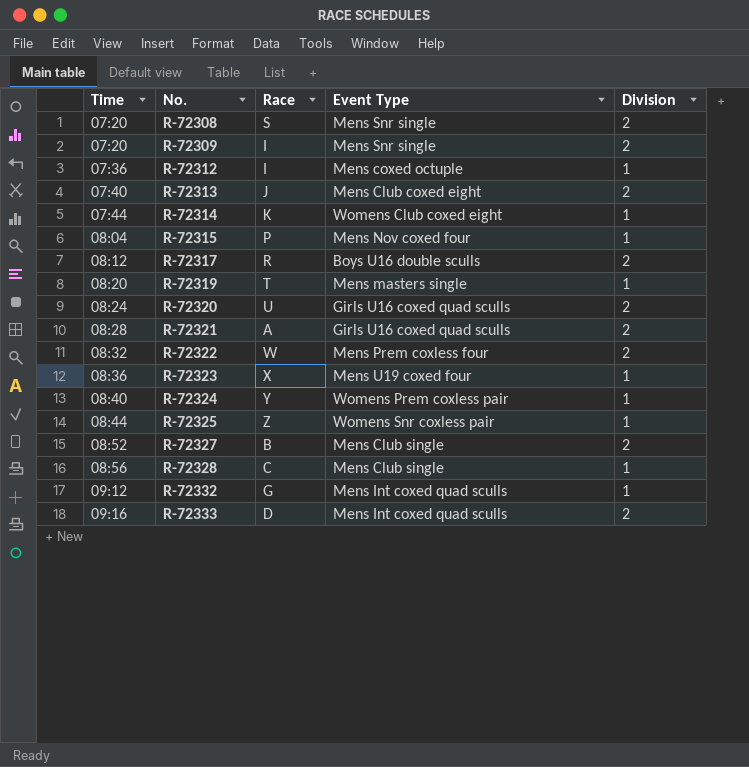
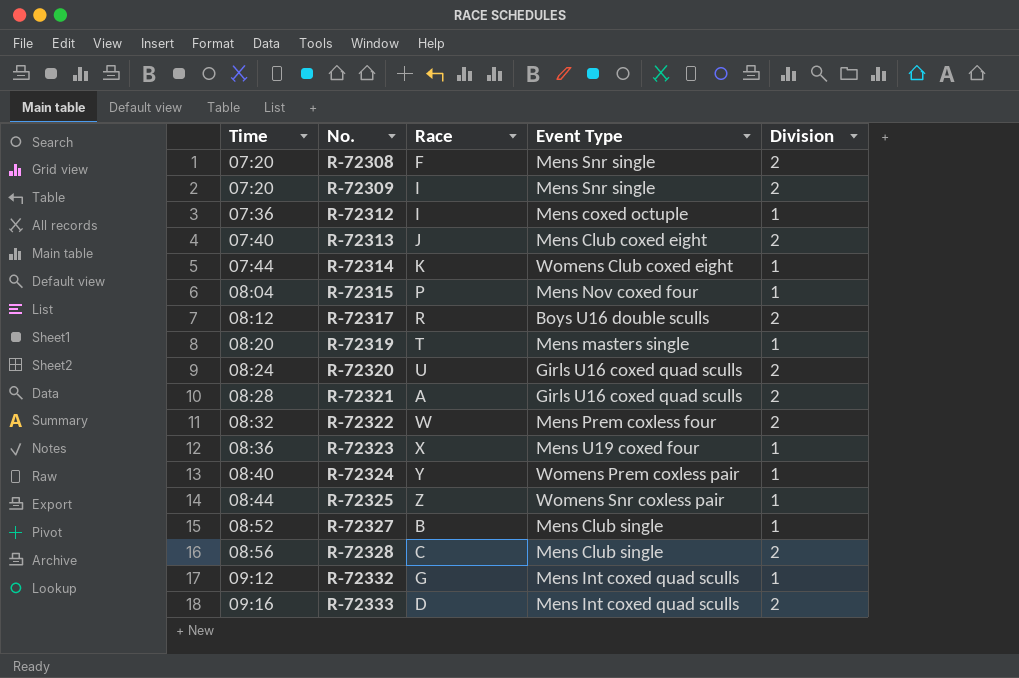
R-72308 | Race: S -> F
R-72327 | Division: 2 -> 1
R-72328 | Division: 1 -> 2

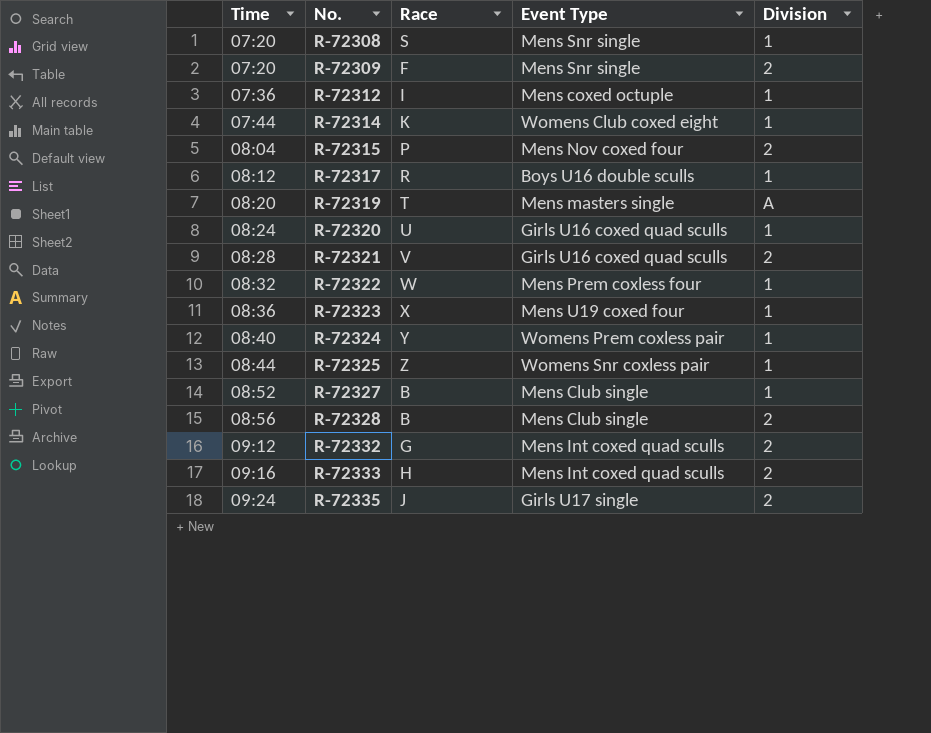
row R-72313: 07:40 | J | Mens Club coxed eight | 2 -> none
R-72308 | Race: F -> S
R-72308 | Division: 2 -> 1
R-72309 | Race: I -> F
R-72315 | Division: 1 -> 2
R-72317 | Division: 2 -> 1
R-72319 | Division: 1 -> A
R-72320 | Division: 2 -> 1
R-72321 | Race: A -> V
R-72322 | Division: 2 -> 1
R-72328 | Race: C -> B
R-72332 | Division: 1 -> 2
R-72333 | Race: D -> H
row R-72335: none -> 09:24 | J | Girls U17 single | 2

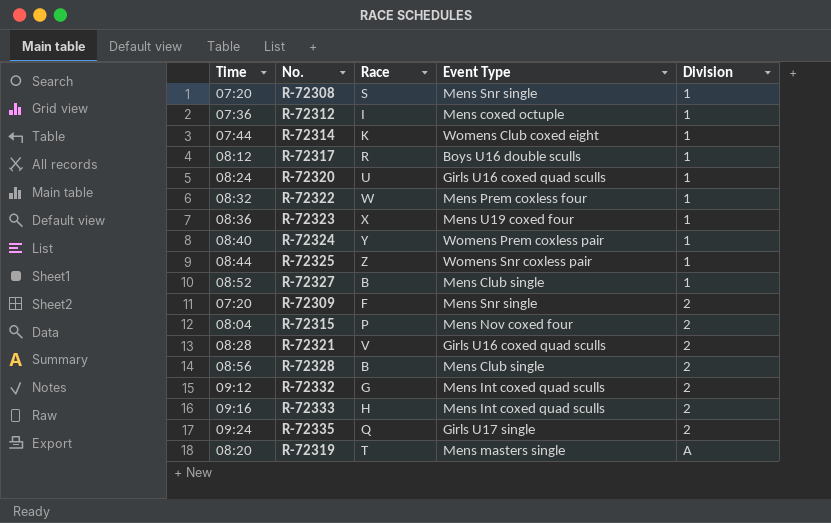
row order: Time ascending -> Division ascending
R-72335 | Race: J -> Q

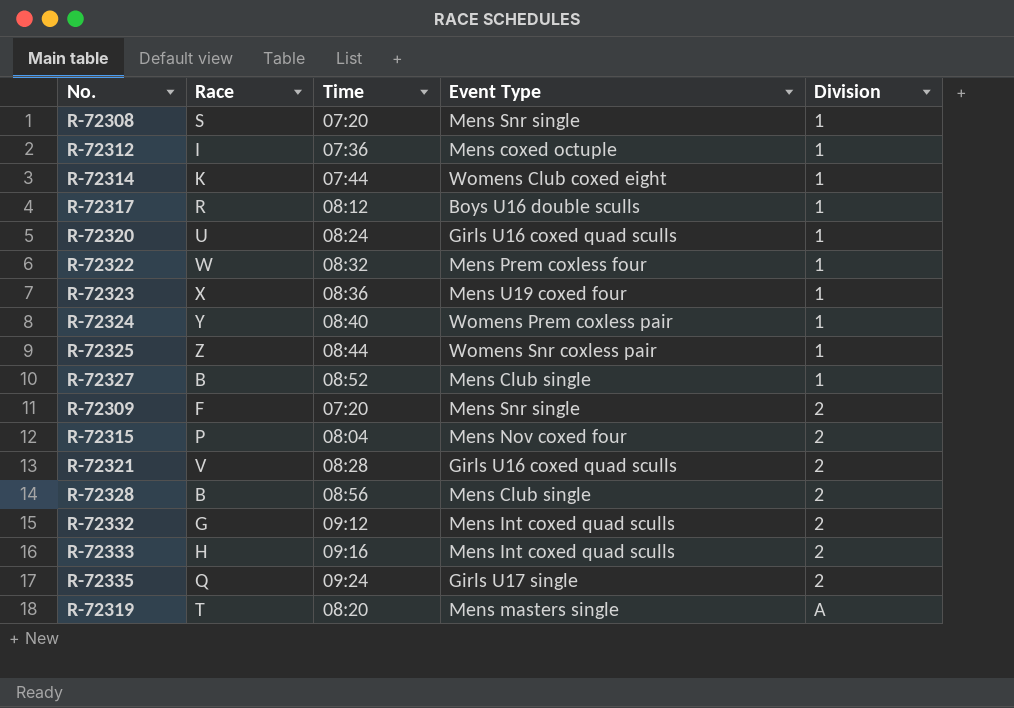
column Time | position: 1 -> 3

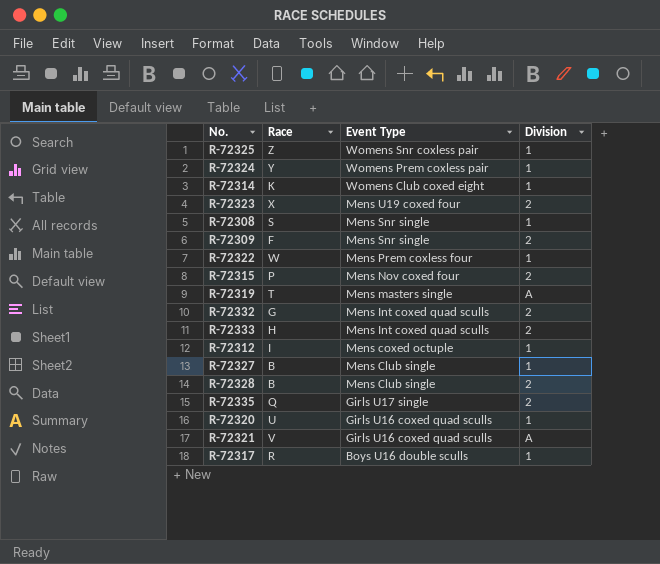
row order: Division ascending -> Event Type descending
column Time | position: 3 -> none
R-72323 | Division: 1 -> 2
R-72321 | Division: 2 -> A

